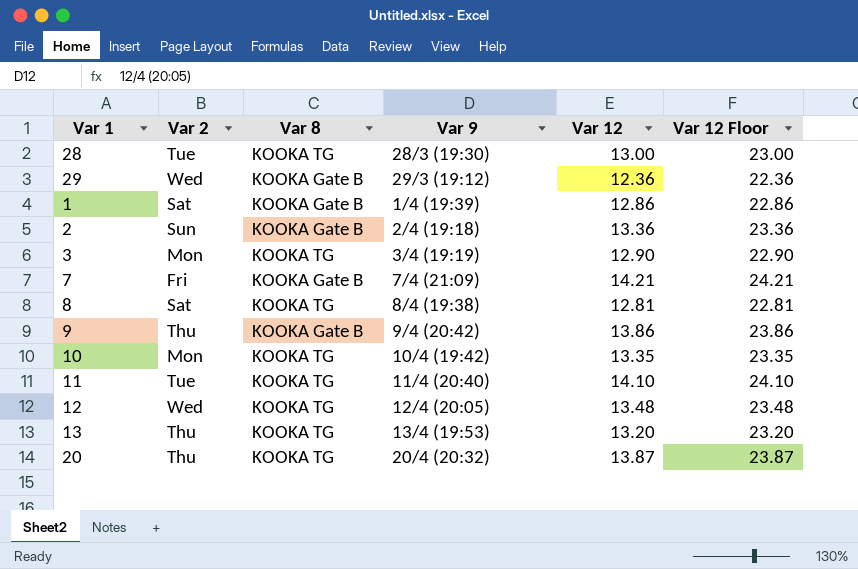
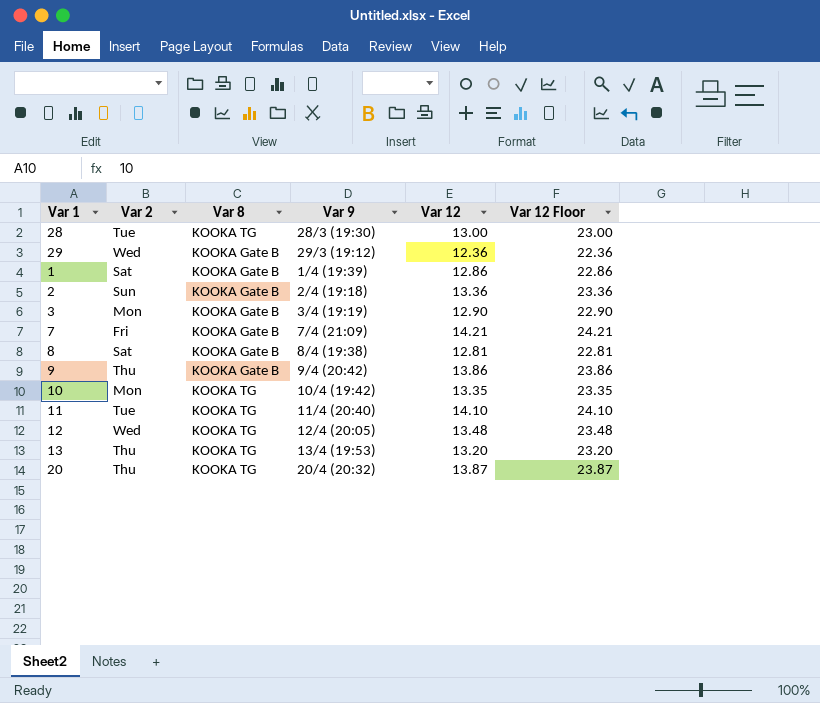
3 | Var 8: KOOKA TG -> KOOKA Gate B
8 | Var 8: KOOKA TG -> KOOKA Gate B

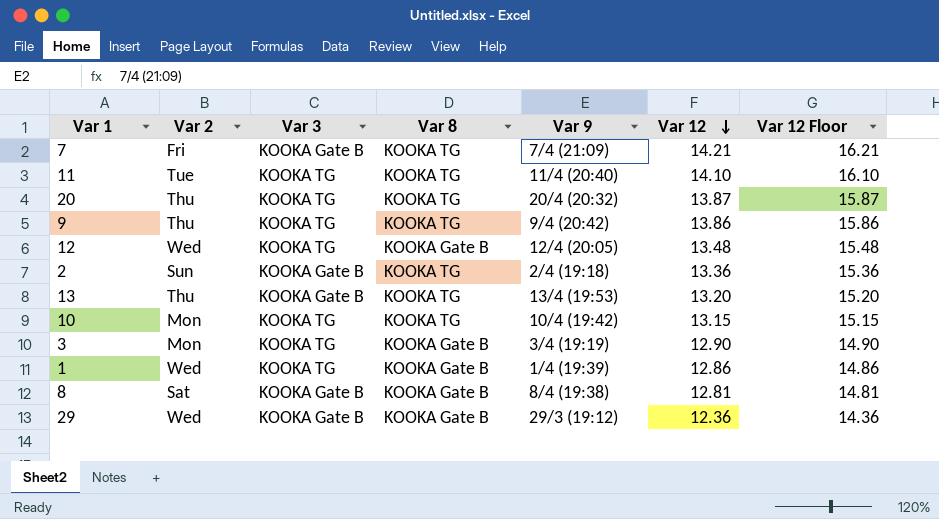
row order: none -> Var 12 descending
column Var 3 | position: none -> 3
column Var 12 Floor | formula: [Var 12] + 10 -> [Var 12] + 2
row 28: Tue | KOOKA TG | 28/3 (19:30) | 13.00 | 23.00 -> none
7 | Var 8: KOOKA Gate B -> KOOKA TG
9 | Var 8: KOOKA Gate B -> KOOKA TG
12 | Var 8: KOOKA TG -> KOOKA Gate B
2 | Var 8: KOOKA Gate B -> KOOKA TG
10 | Var 12: 13.35 -> 13.15
1 | Var 2: Sat -> Wed

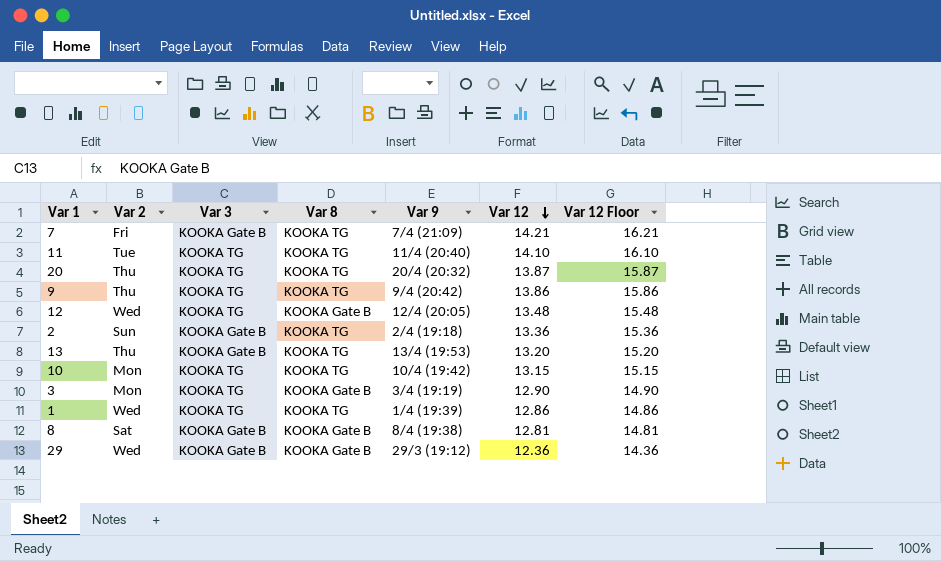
1 | Var 8: KOOKA Gate B -> KOOKA TG

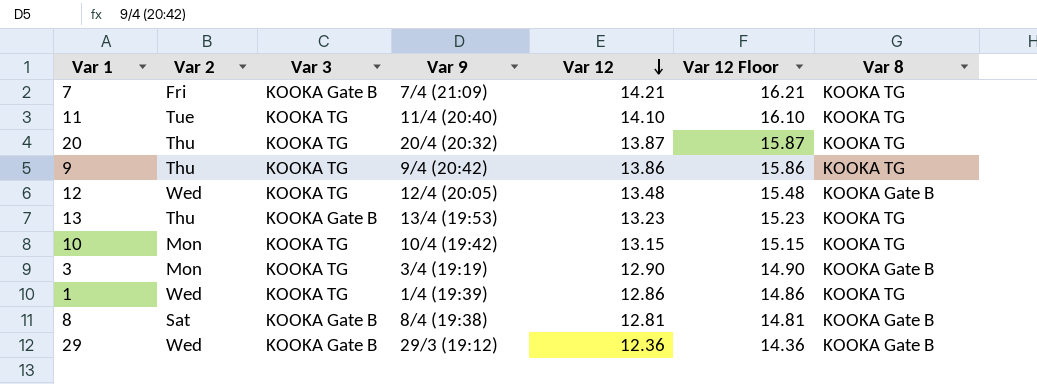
column Var 8 | position: 4 -> 7
row 2: Sun | KOOKA Gate B | KOOKA TG | 2/4 (19:18) | 13.36 | 15.36 -> none
13 | Var 12: 13.20 -> 13.23
13 | Var 12 Floor: 15.20 -> 15.23

